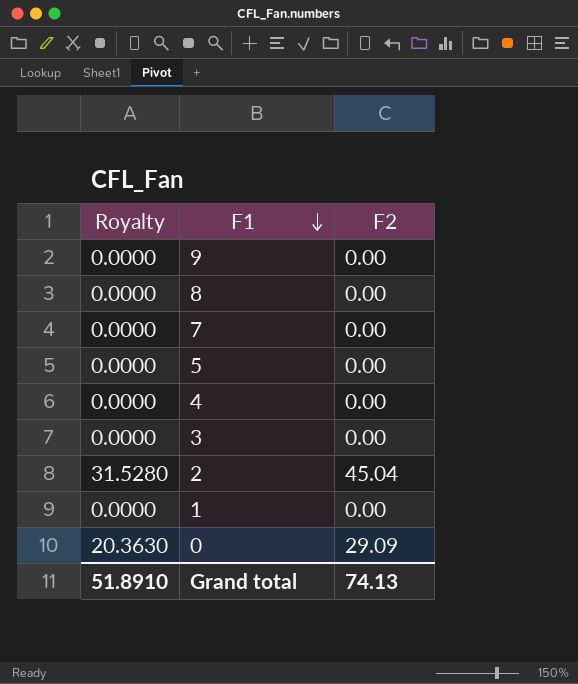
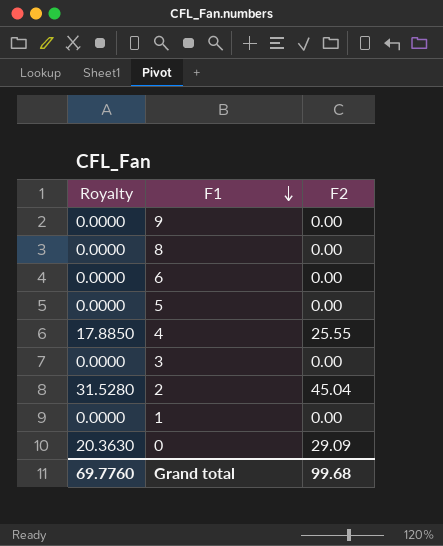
row 7: 0.0000 | 0.00 -> none
row 6: none -> 0.0000 | 0.00
4 | Royalty: 0.0000 -> 17.8850
4 | F2: 0.00 -> 25.55
Grand total | Royalty: 51.8910 -> 69.7760
Grand total | F2: 74.13 -> 99.68

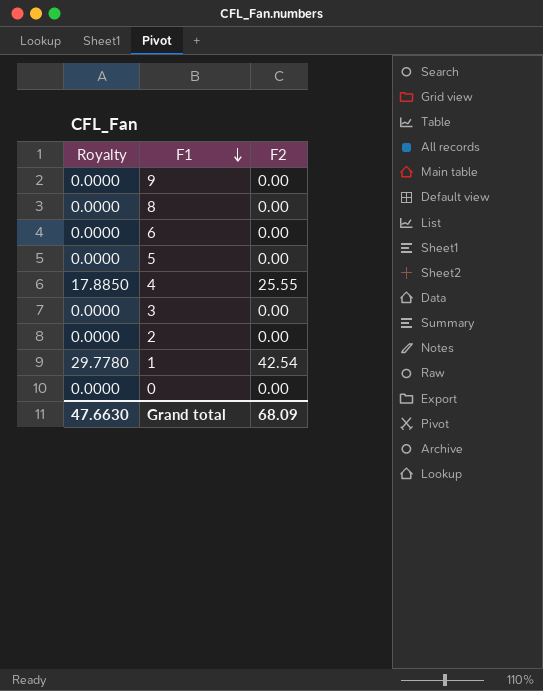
2 | Royalty: 31.5280 -> 0.0000
2 | F2: 45.04 -> 0.00
1 | Royalty: 0.0000 -> 29.7780
1 | F2: 0.00 -> 42.54
0 | Royalty: 20.3630 -> 0.0000
0 | F2: 29.09 -> 0.00
Grand total | Royalty: 69.7760 -> 47.6630
Grand total | F2: 99.68 -> 68.09

